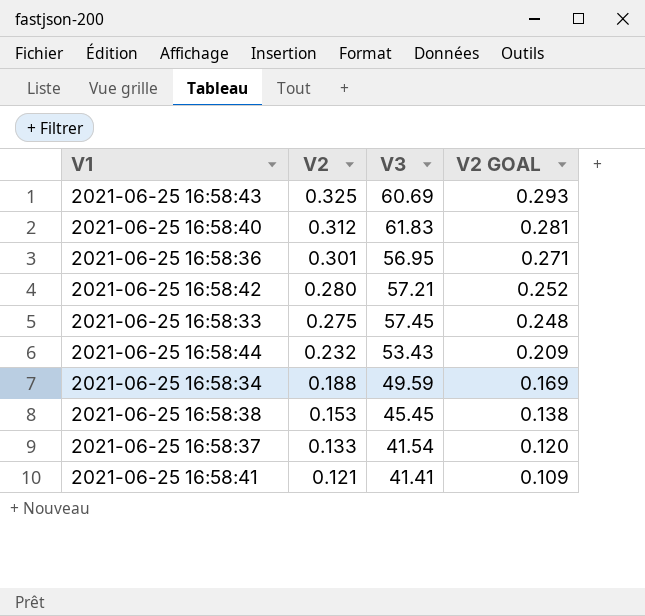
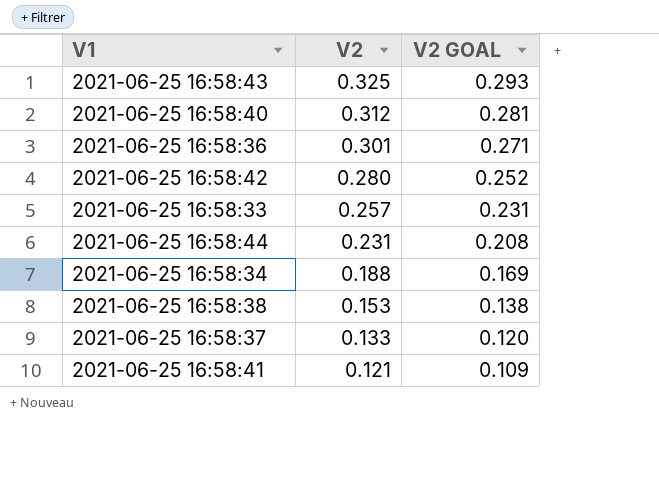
column V3 | position: 3 -> none
2021-06-25 16:58:33 | V2: 0.275 -> 0.257
2021-06-25 16:58:33 | V2 GOAL: 0.248 -> 0.231
2021-06-25 16:58:44 | V2: 0.232 -> 0.231
2021-06-25 16:58:44 | V2 GOAL: 0.209 -> 0.208

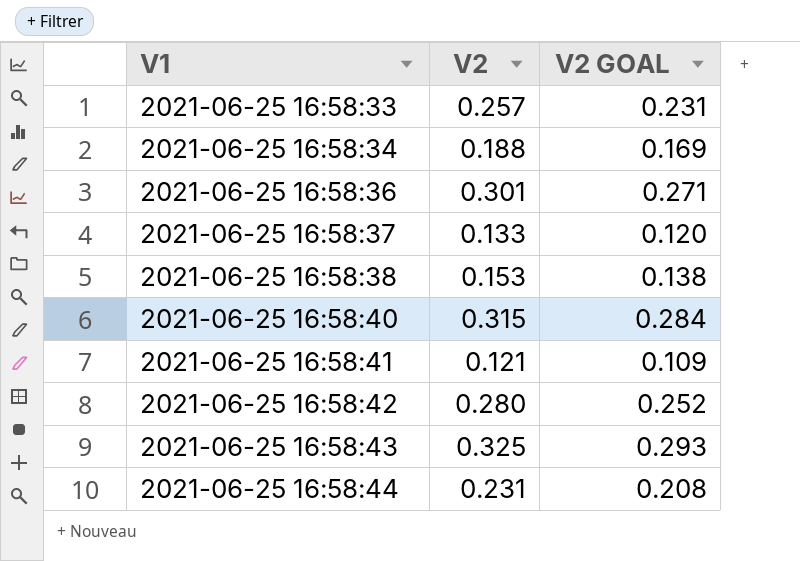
row order: V2 descending -> V1 ascending
2021-06-25 16:58:40 | V2: 0.312 -> 0.315
2021-06-25 16:58:40 | V2 GOAL: 0.281 -> 0.284

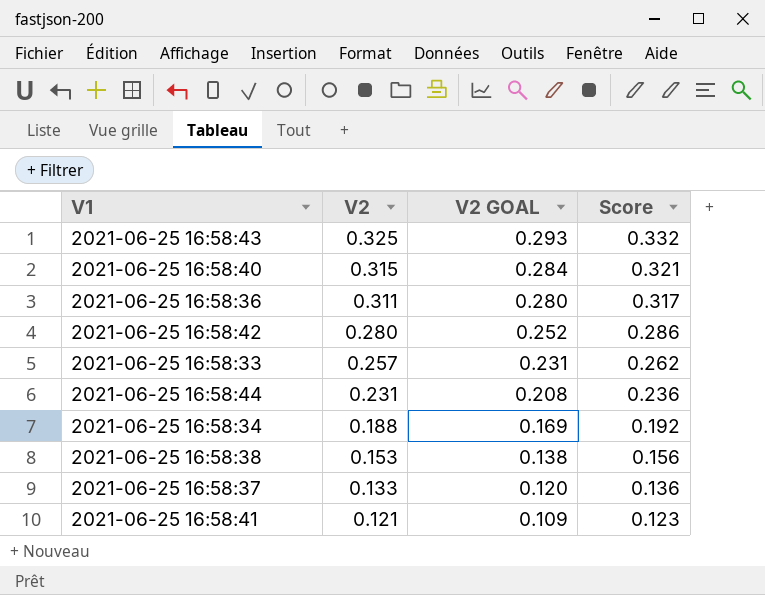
row order: V1 ascending -> V2 descending
column Score | formula: none -> [V2] * 1.02
2021-06-25 16:58:36 | V2: 0.301 -> 0.311
2021-06-25 16:58:36 | V2 GOAL: 0.271 -> 0.280

